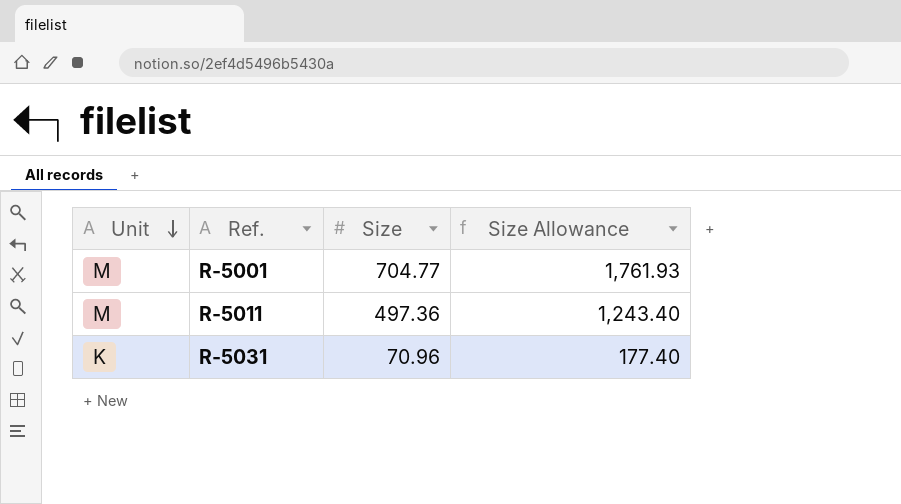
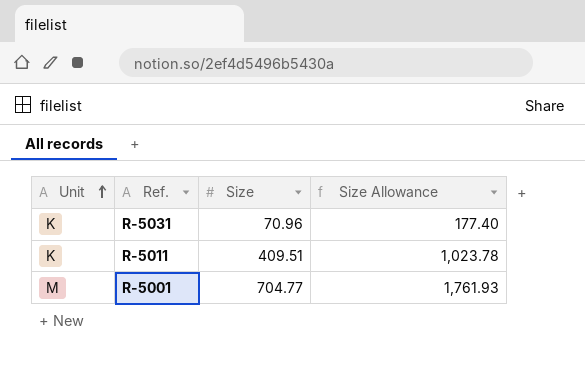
row order: Unit descending -> Unit ascending
R-5011 | Unit: M -> K
R-5011 | Size: 497.36 -> 409.51
R-5011 | Size Allowance: 1,243.40 -> 1,023.78

